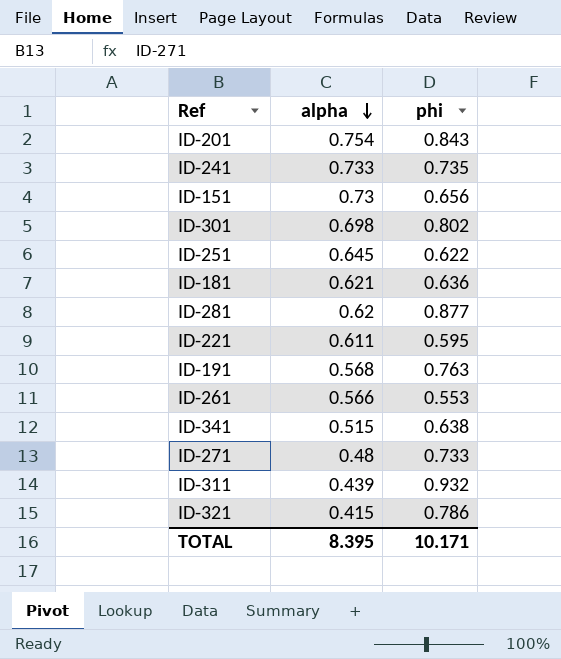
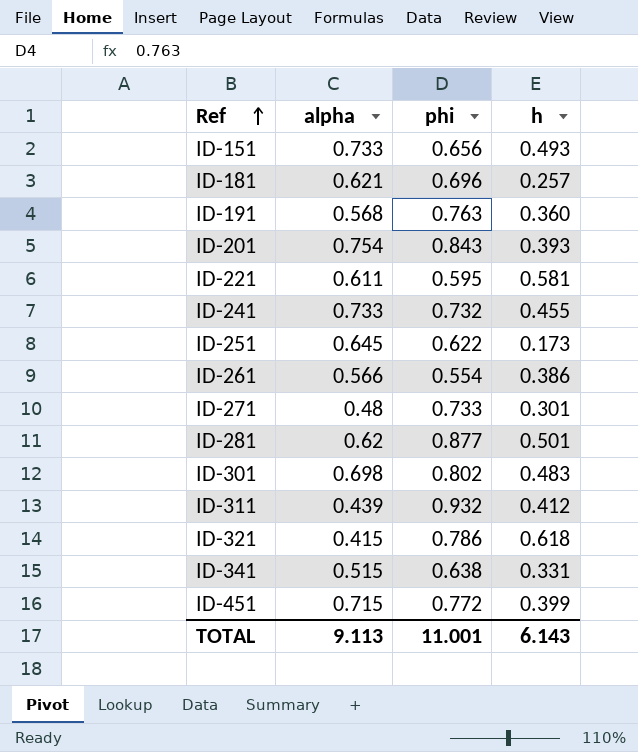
row order: alpha descending -> Ref ascending
column h | position: none -> 4
ID-151 | alpha: 0.73 -> 0.733
ID-181 | phi: 0.636 -> 0.696
ID-241 | phi: 0.735 -> 0.732
ID-261 | phi: 0.553 -> 0.554
row ID-451: none -> 0.715 | 0.772 | 0.399
TOTAL | alpha: 8.395 -> 9.113
TOTAL | phi: 10.171 -> 11.001

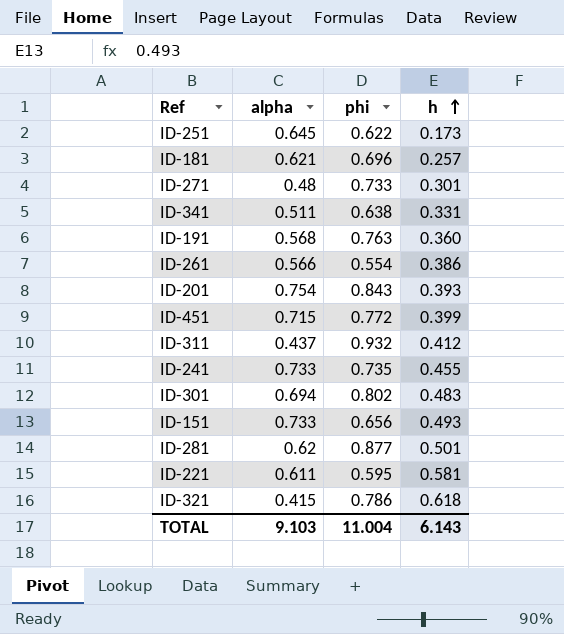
row order: Ref ascending -> h ascending
ID-341 | alpha: 0.515 -> 0.511
ID-311 | alpha: 0.439 -> 0.437
ID-241 | phi: 0.732 -> 0.735
ID-301 | alpha: 0.698 -> 0.694
TOTAL | alpha: 9.113 -> 9.103
TOTAL | phi: 11.001 -> 11.004

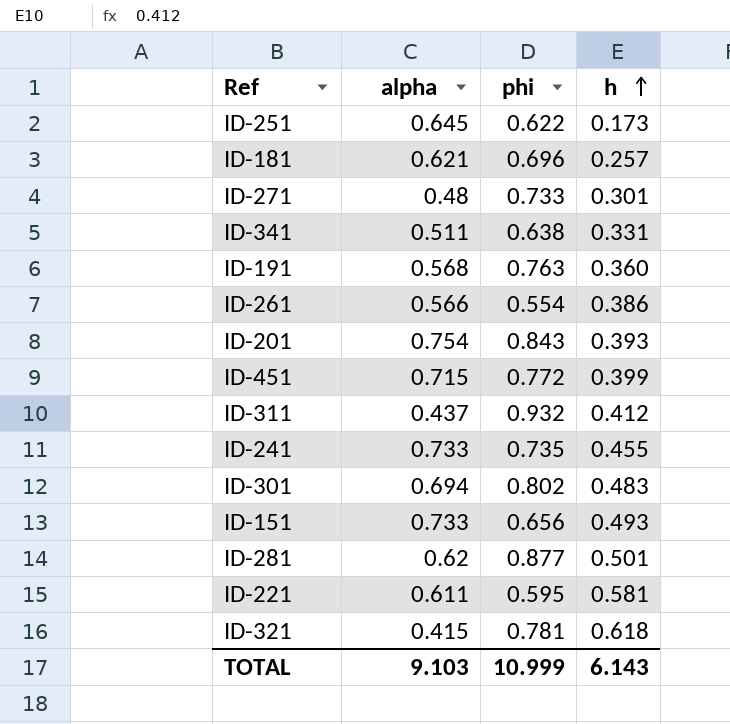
ID-321 | phi: 0.786 -> 0.781
TOTAL | phi: 11.004 -> 10.999

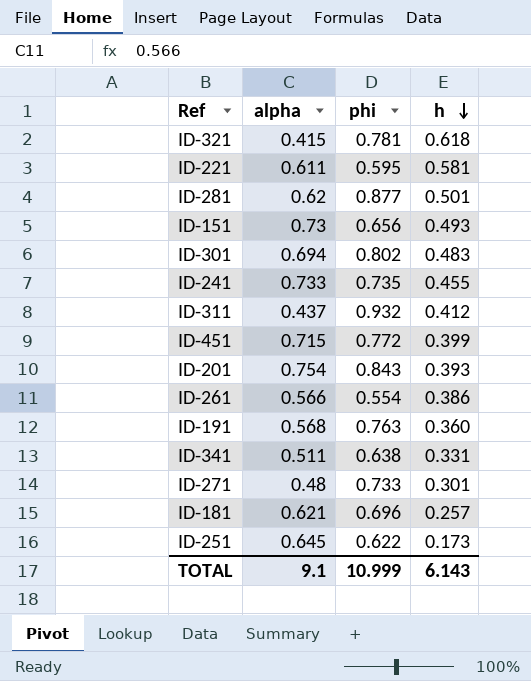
row order: h ascending -> h descending
ID-151 | alpha: 0.733 -> 0.73
TOTAL | alpha: 9.103 -> 9.1

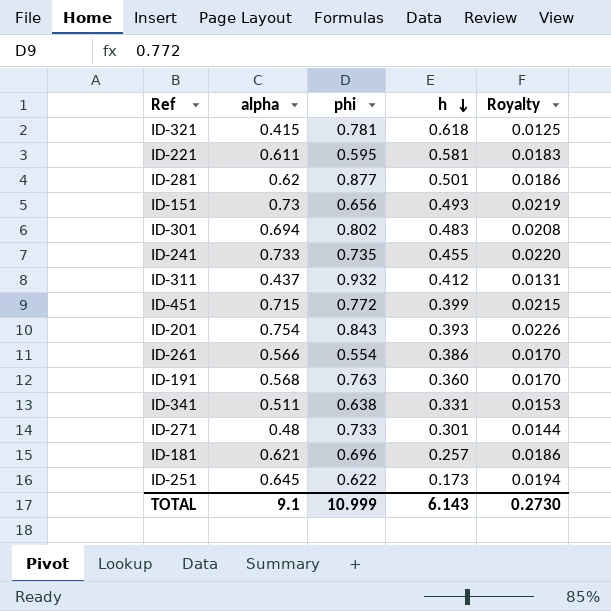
column Royalty | formula: none -> [alpha] * 0.03

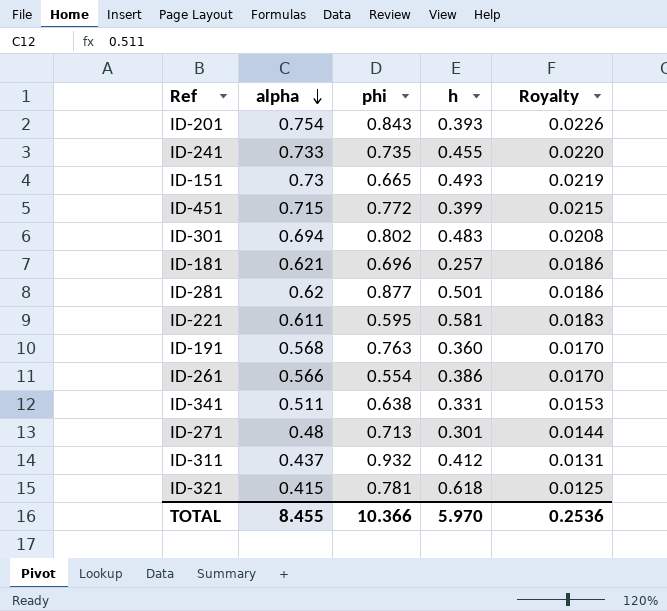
row order: h descending -> alpha descending
row ID-251: 0.645 | 0.622 | 0.173 | 0.0194 -> none
ID-151 | phi: 0.656 -> 0.665
ID-271 | phi: 0.733 -> 0.713
TOTAL | alpha: 9.1 -> 8.455
TOTAL | phi: 10.999 -> 10.366
TOTAL | h: 6.143 -> 5.970
TOTAL | Royalty: 0.2730 -> 0.2536

